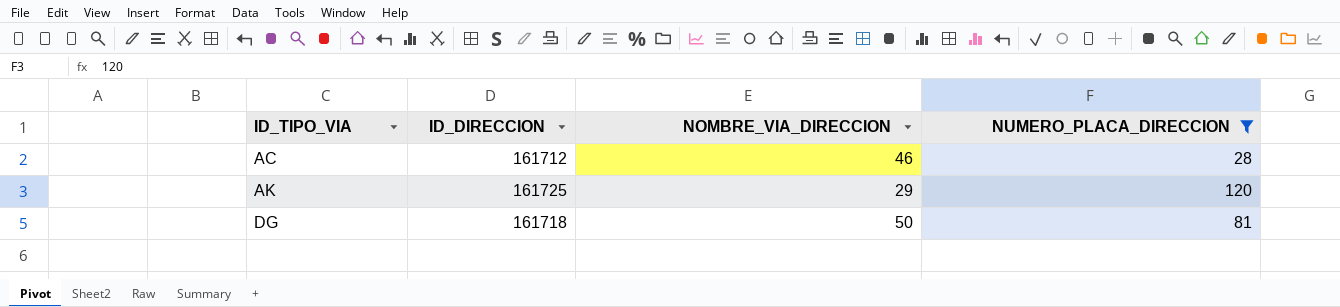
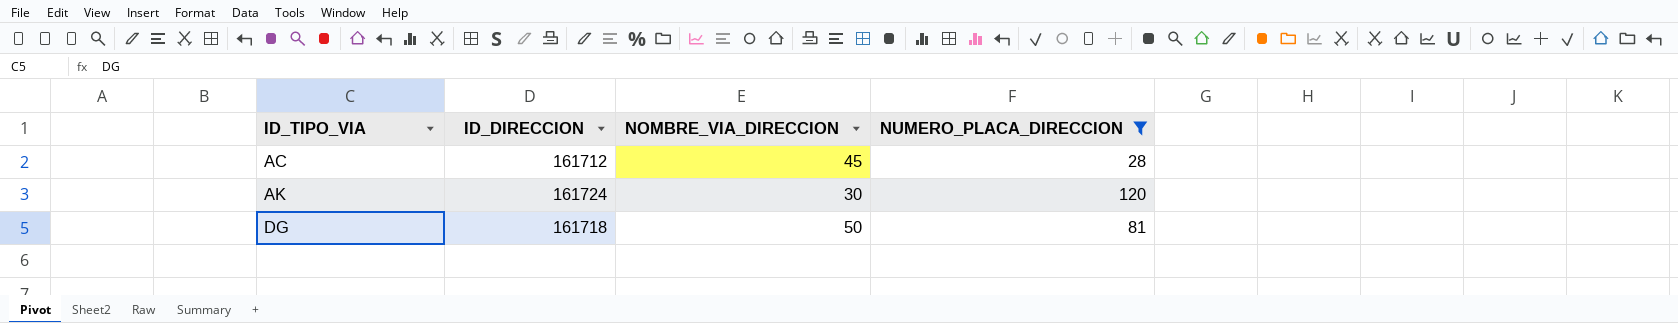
AC | NOMBRE_VIA_DIRECCION: 46 -> 45
AK | ID_DIRECCION: 161725 -> 161724
AK | NOMBRE_VIA_DIRECCION: 29 -> 30

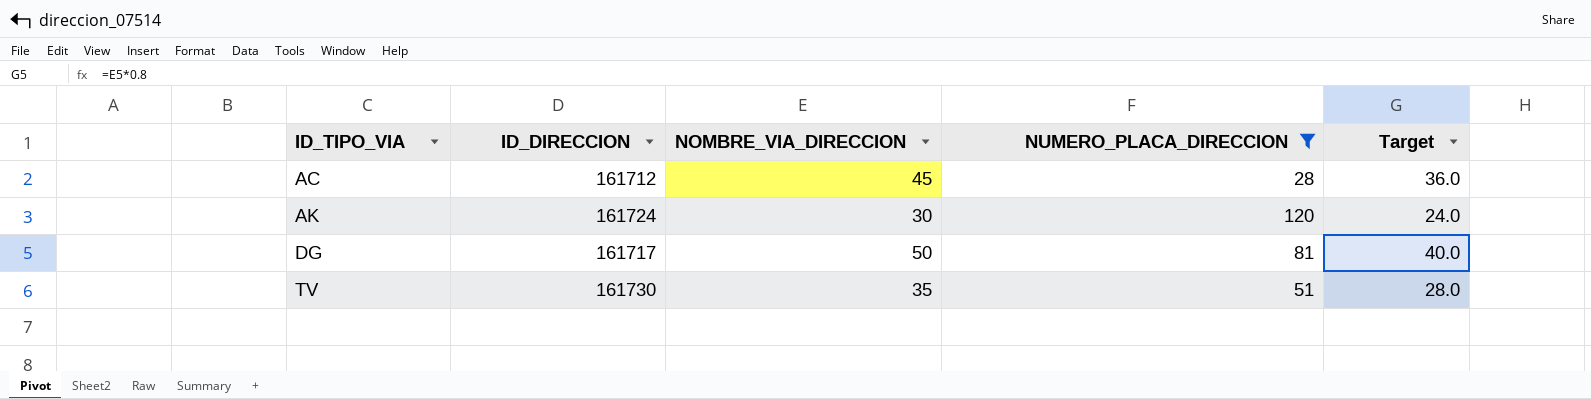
column Target | formula: none -> [NOMBRE_VIA_DIRECCION] * 0.8
DG | ID_DIRECCION: 161718 -> 161717
row TV: none -> 161730 | 35 | 51 | 28.0

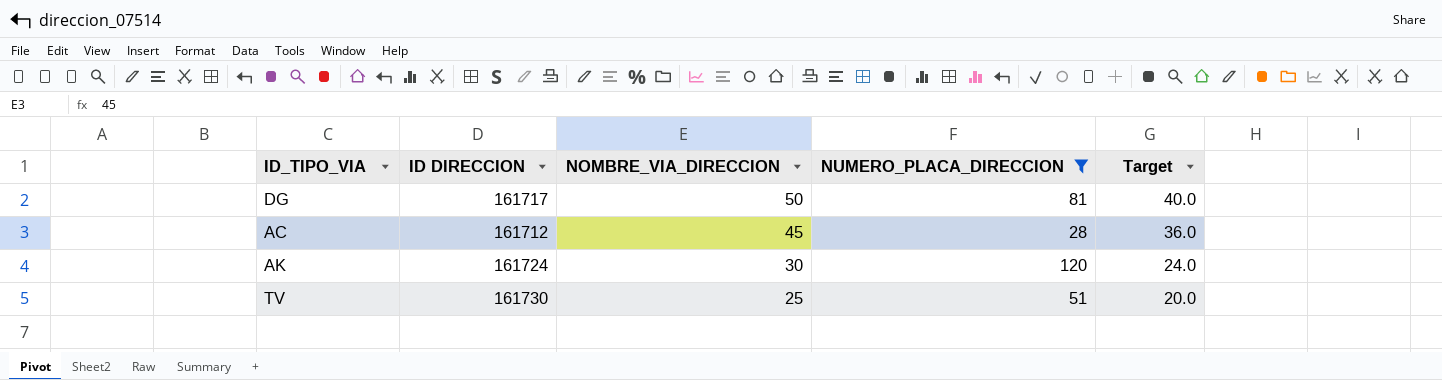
row order: ID_TIPO_VIA ascending -> NOMBRE_VIA_DIRECCION descending
column name: ID_DIRECCION -> ID DIRECCION
TV | NOMBRE_VIA_DIRECCION: 35 -> 25
TV | Target: 28.0 -> 20.0

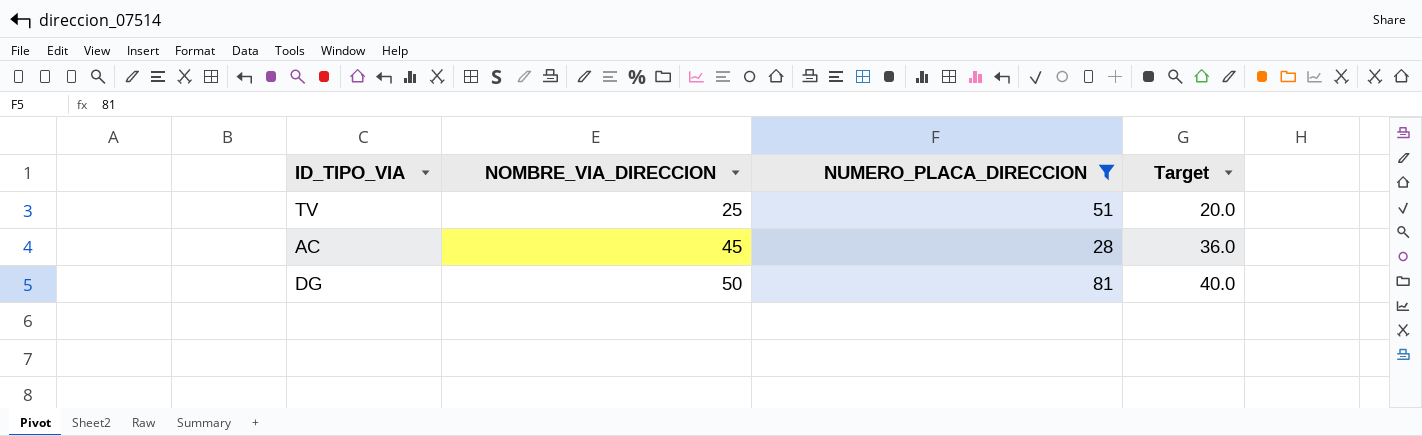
row order: NOMBRE_VIA_DIRECCION descending -> NOMBRE_VIA_DIRECCION ascending
column ID DIRECCION | position: 2 -> none
row AK: 161724 | 30 | 120 | 24.0 -> none

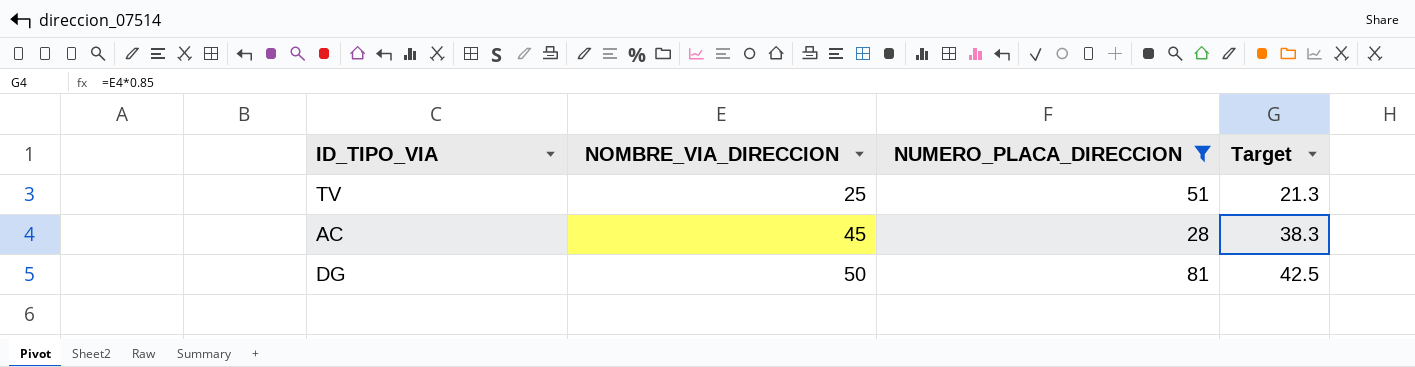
column Target | formula: [NOMBRE_VIA_DIRECCION] * 0.8 -> [NOMBRE_VIA_DIRECCION] * 0.85

